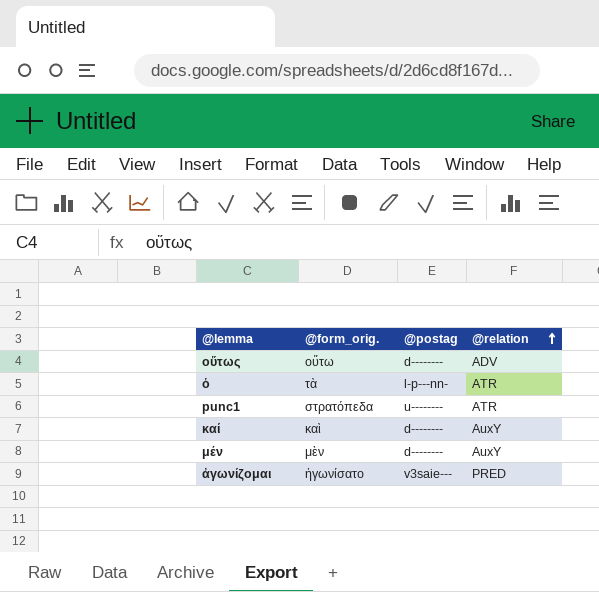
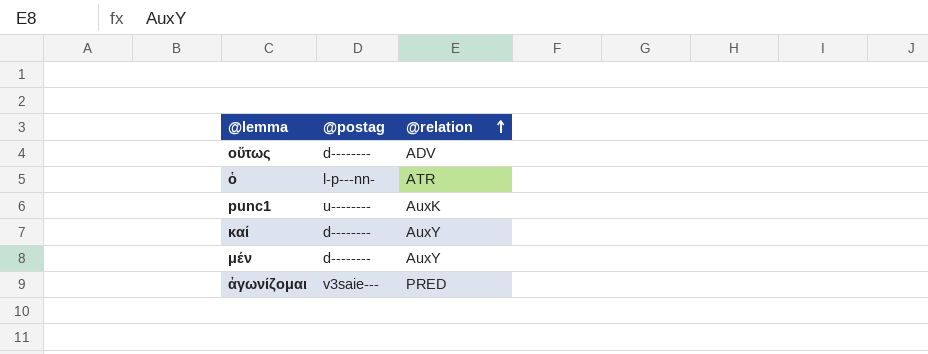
column @form_orig. | position: 2 -> none
punc1 | @relation: ATR -> AuxK

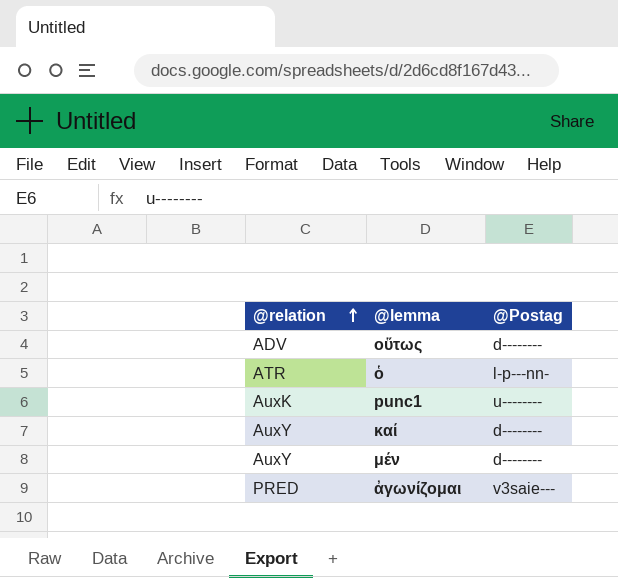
column @relation | position: 3 -> 1
column name: @postag -> @Postag

